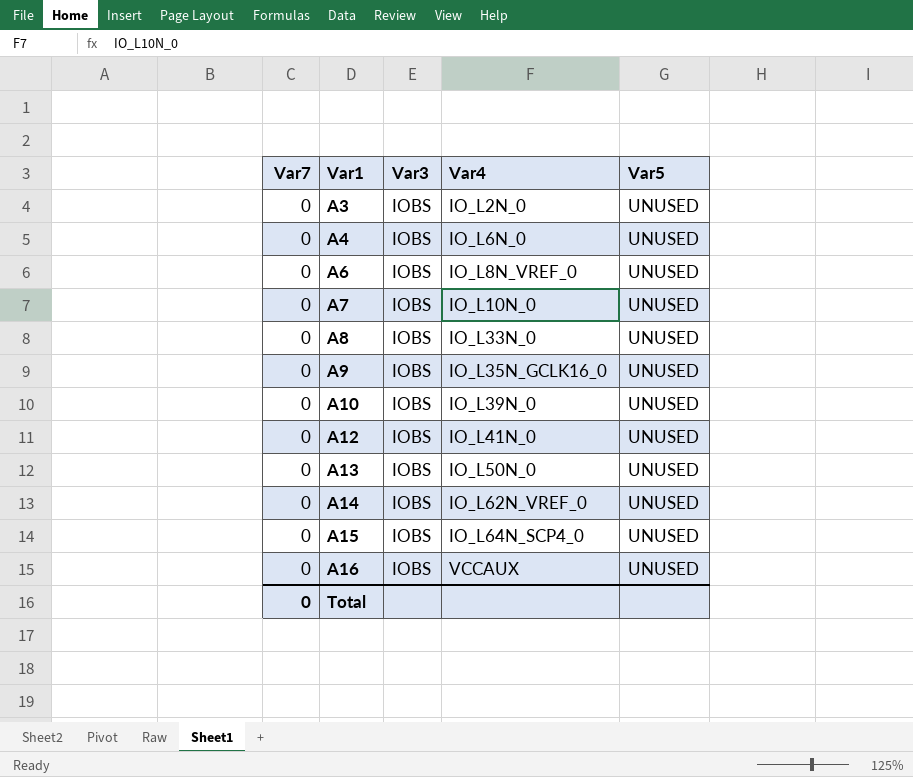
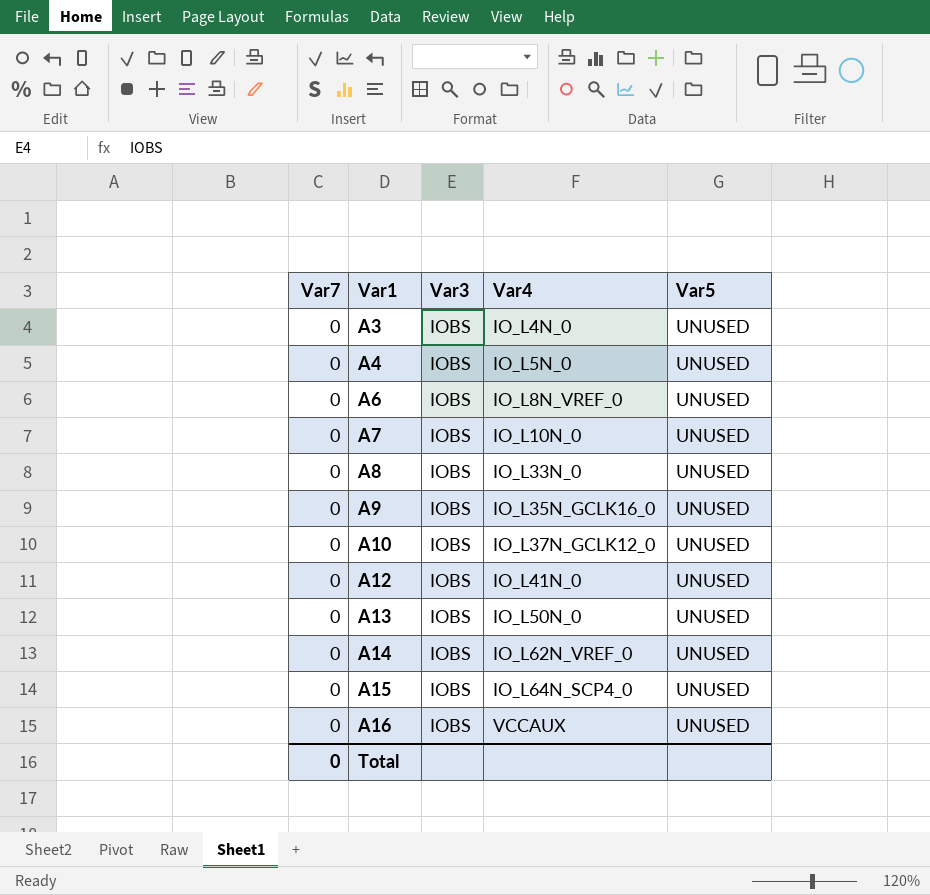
A3 | Var4: IO_L2N_0 -> IO_L4N_0
A4 | Var4: IO_L6N_0 -> IO_L5N_0
A10 | Var4: IO_L39N_0 -> IO_L37N_GCLK12_0

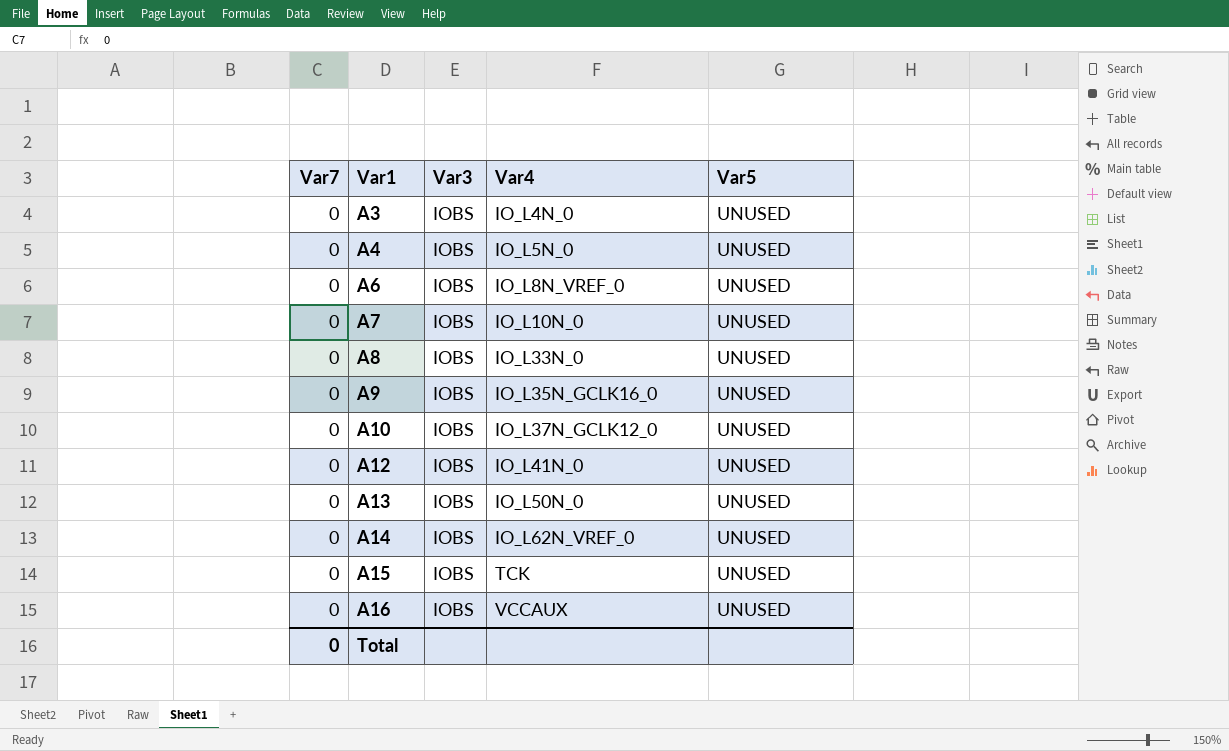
A15 | Var4: IO_L64N_SCP4_0 -> TCK

